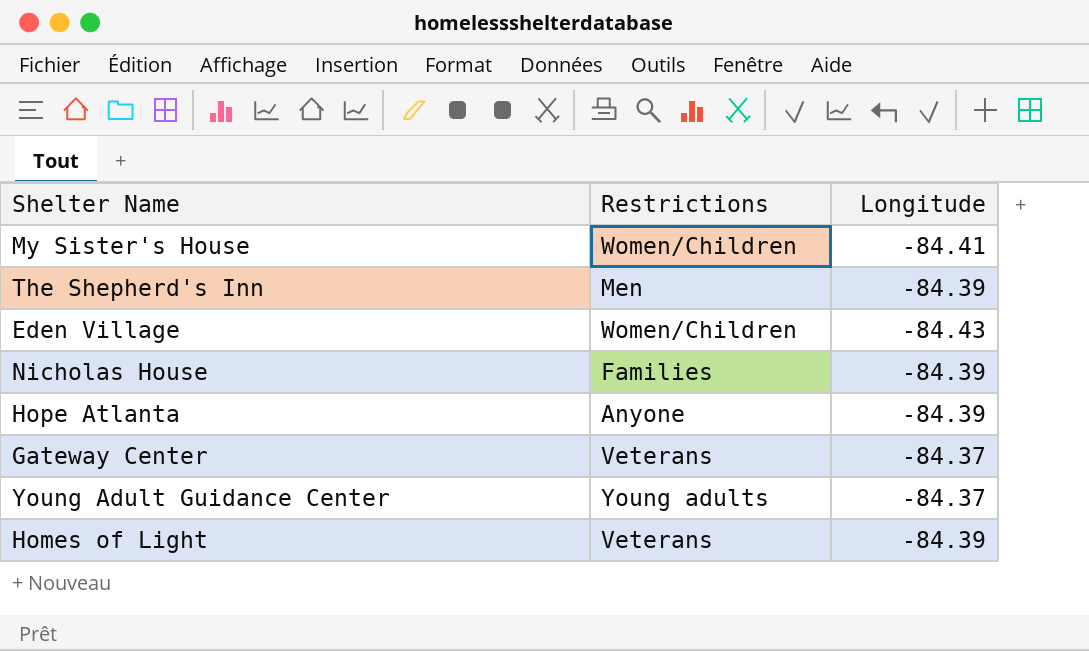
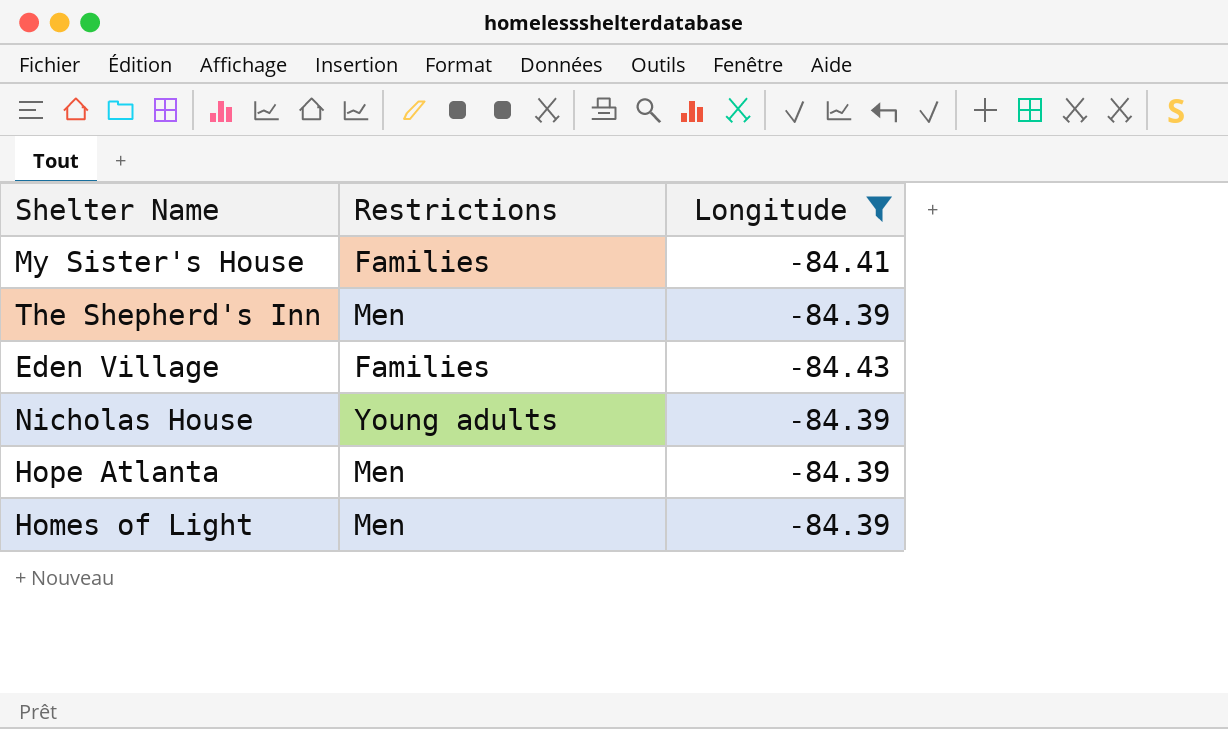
filter: none -> Longitude != -84.37
My Sister's House | Restrictions: Women/Children -> Families
Eden Village | Restrictions: Women/Children -> Families
Nicholas House | Restrictions: Families -> Young adults
Hope Atlanta | Restrictions: Anyone -> Men
Homes of Light | Restrictions: Veterans -> Men

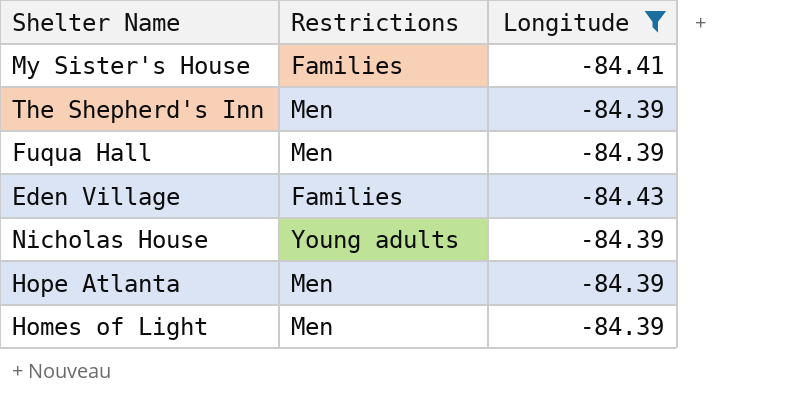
row Fuqua Hall: none -> Men | -84.39

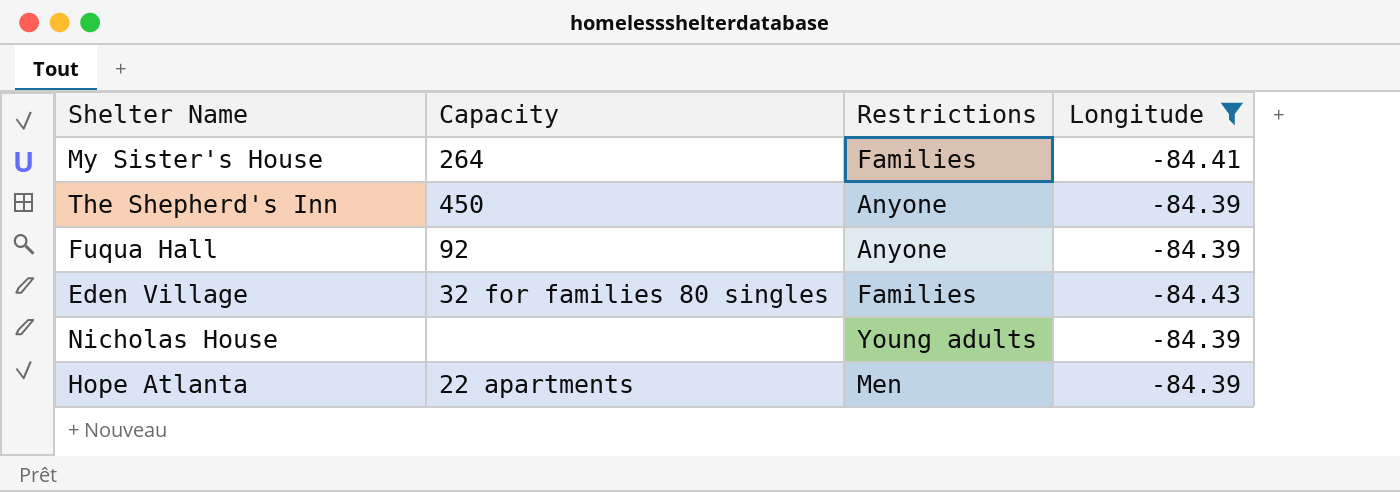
column Capacity | position: none -> 2
row Homes of Light: Men | -84.39 -> none
The Shepherd's Inn | Restrictions: Men -> Anyone
Fuqua Hall | Restrictions: Men -> Anyone

